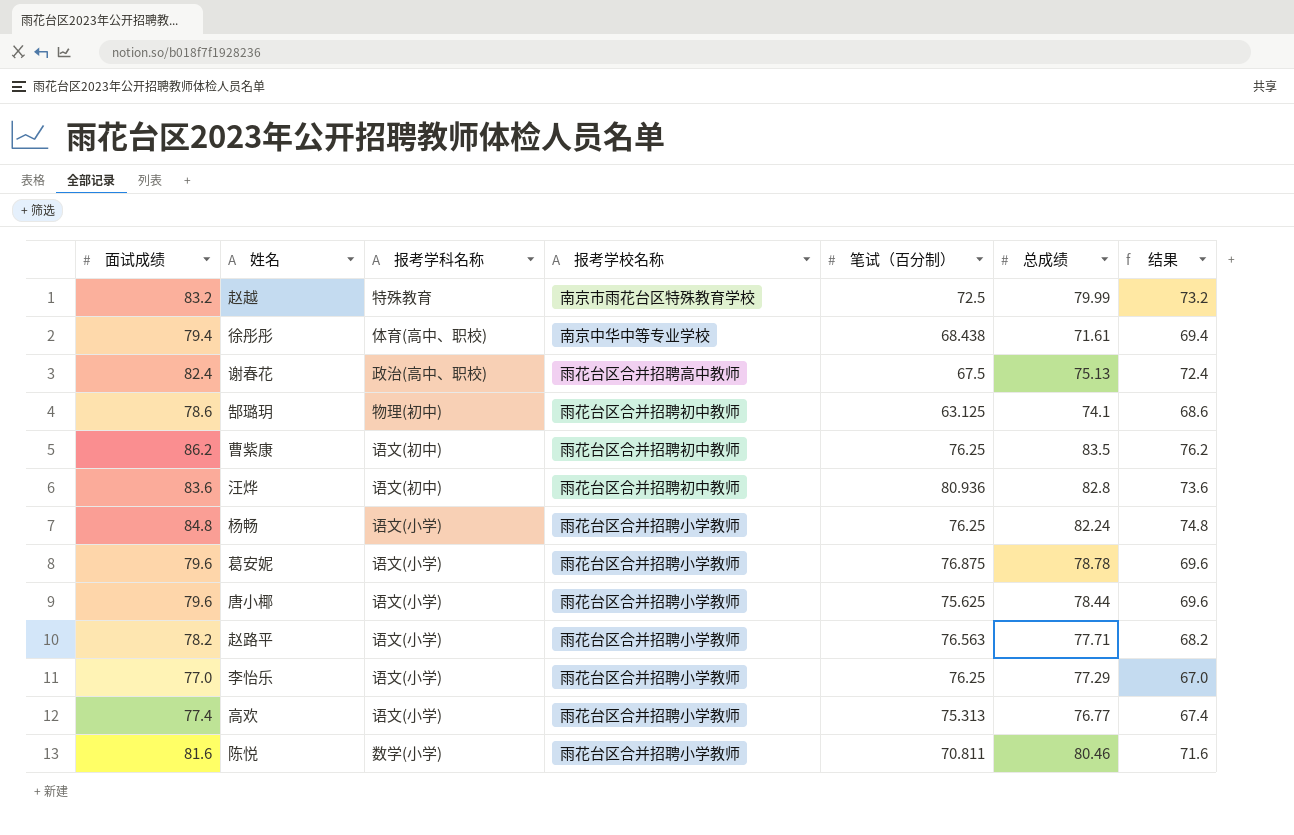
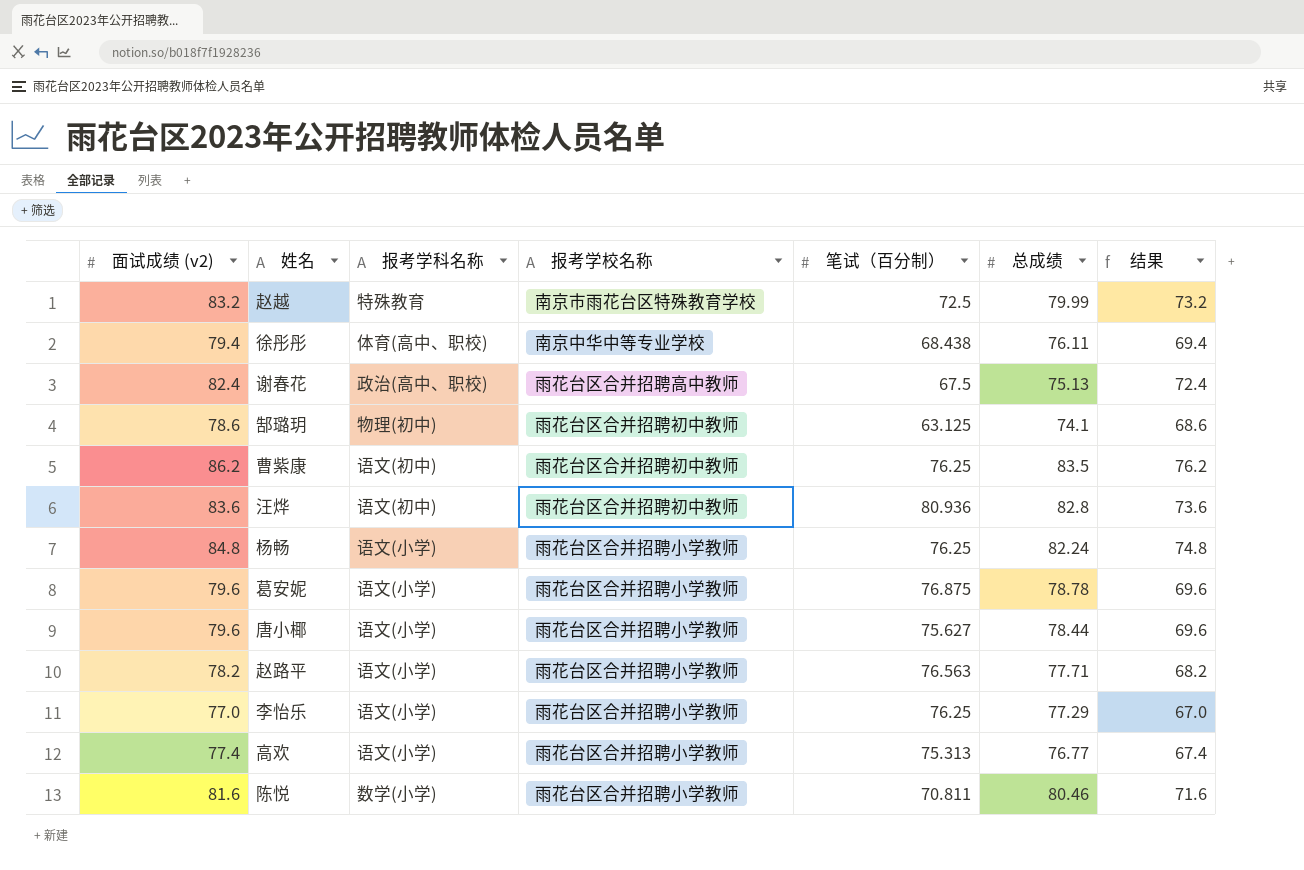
column name: 面试成绩 -> 面试成绩 (v2)
徐彤彤 | 总成绩: 71.61 -> 76.11
唐小椰 | 笔试（百分制）: 75.625 -> 75.627

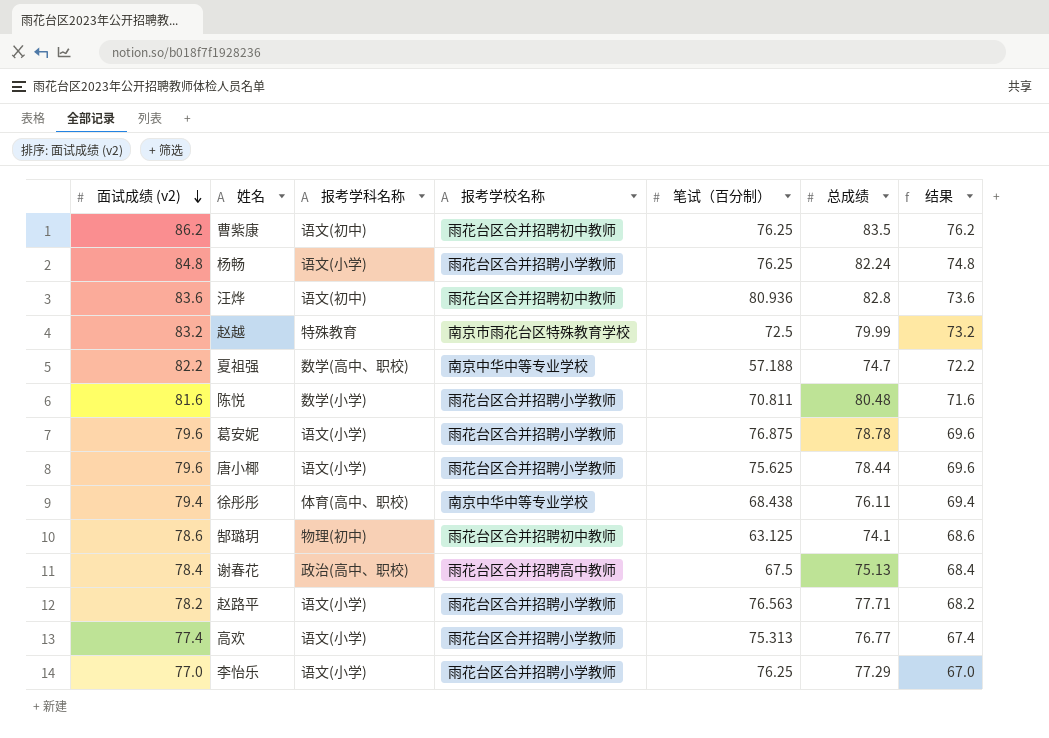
row order: none -> 面试成绩 (v2) descending
row 夏祖强: none -> 82.2 | 数学(高中、职校) | 南京中华中等专业学校 | 57.188 | 74.7 | 72.2
陈悦 | 总成绩: 80.46 -> 80.48
唐小椰 | 笔试（百分制）: 75.627 -> 75.625
谢春花 | 面试成绩 (v2): 82.4 -> 78.4
谢春花 | 结果: 72.4 -> 68.4

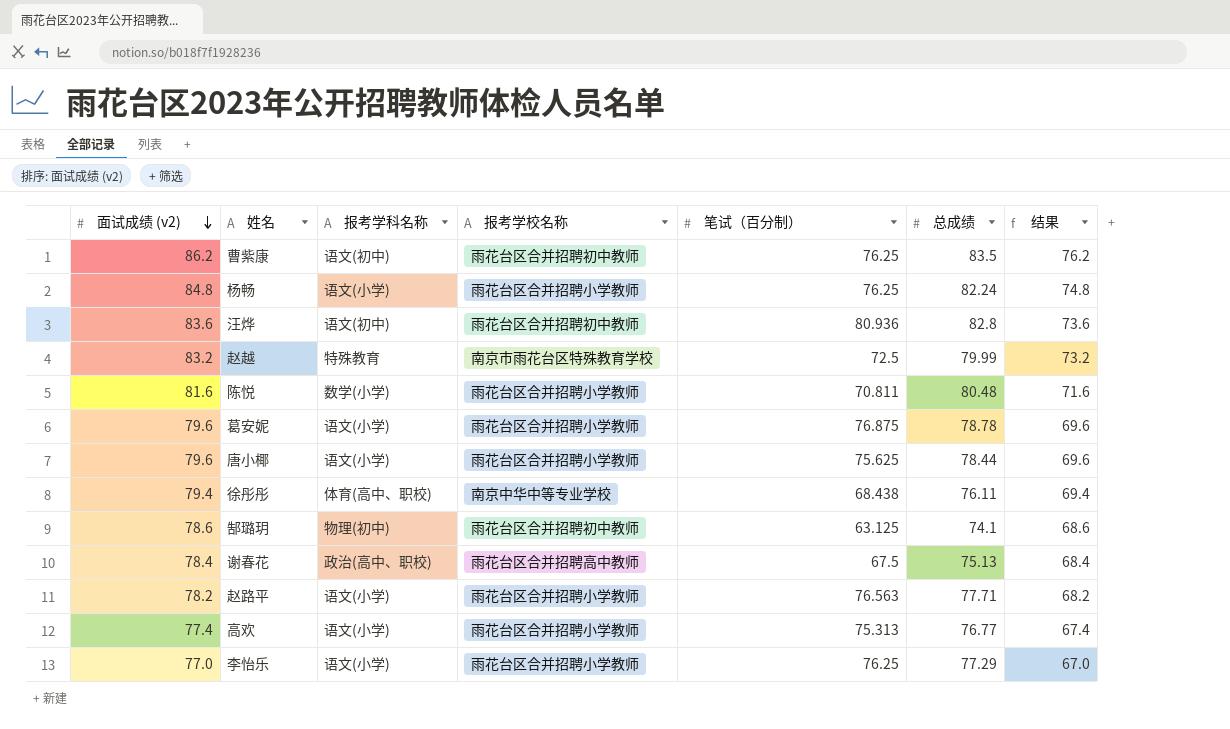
row 夏祖强: 82.2 | 数学(高中、职校) | 南京中华中等专业学校 | 57.188 | 74.7 | 72.2 -> none

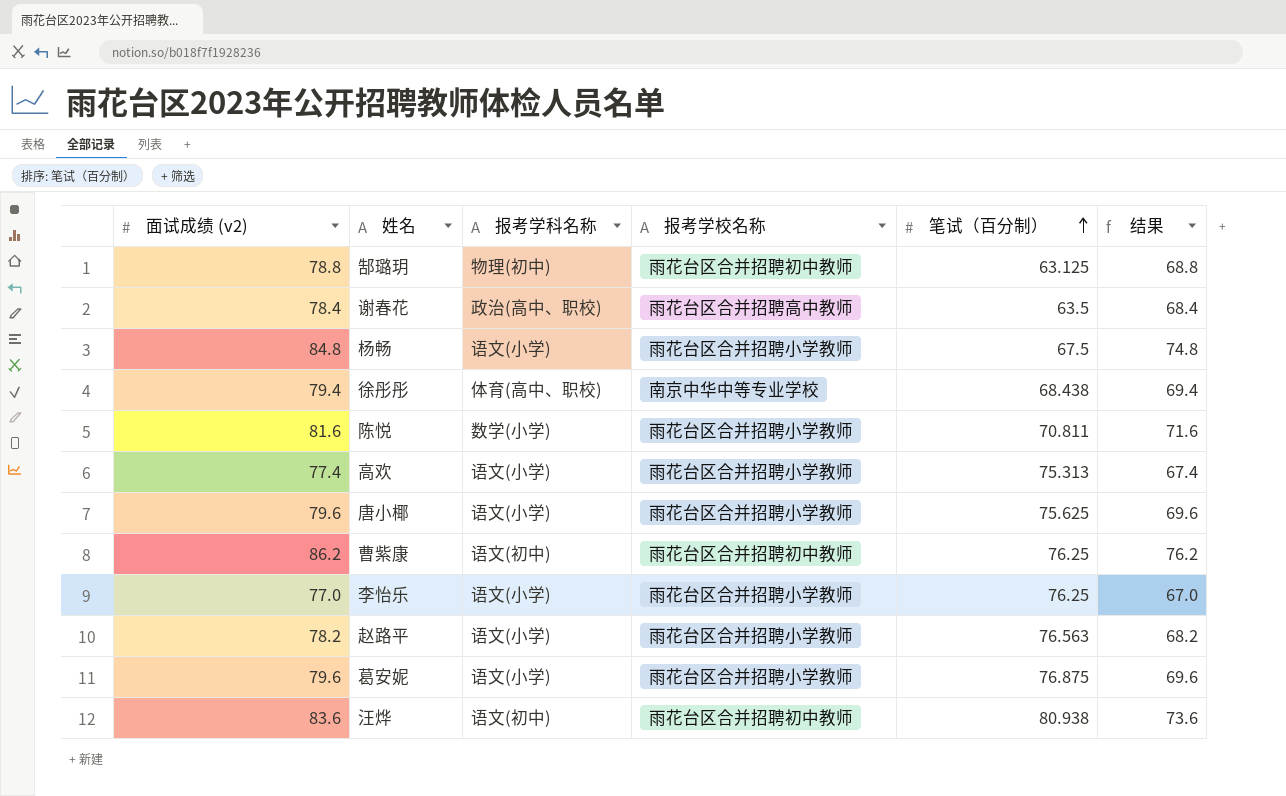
row order: 面试成绩 (v2) descending -> 笔试（百分制） ascending
column 总成绩 | position: 6 -> none
row 赵越: 83.2 | 特殊教育 | 南京市雨花台区特殊教育学校 | 72.5 | 79.99 | 73.2 -> none
郜璐玥 | 面试成绩 (v2): 78.6 -> 78.8
郜璐玥 | 结果: 68.6 -> 68.8
谢春花 | 笔试（百分制）: 67.5 -> 63.5
杨畅 | 笔试（百分制）: 76.25 -> 67.5
汪烨 | 笔试（百分制）: 80.936 -> 80.938

